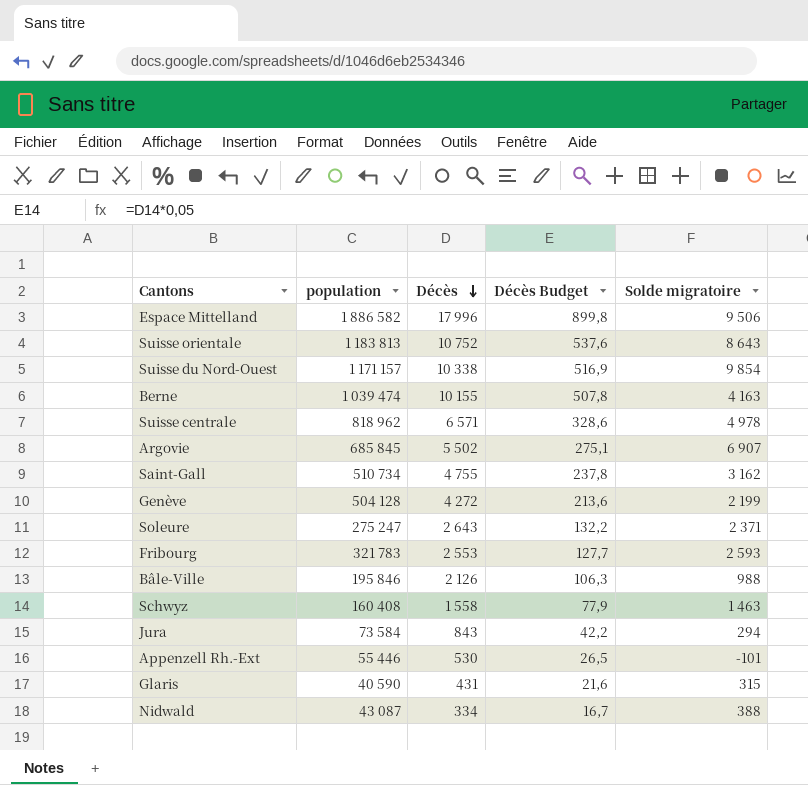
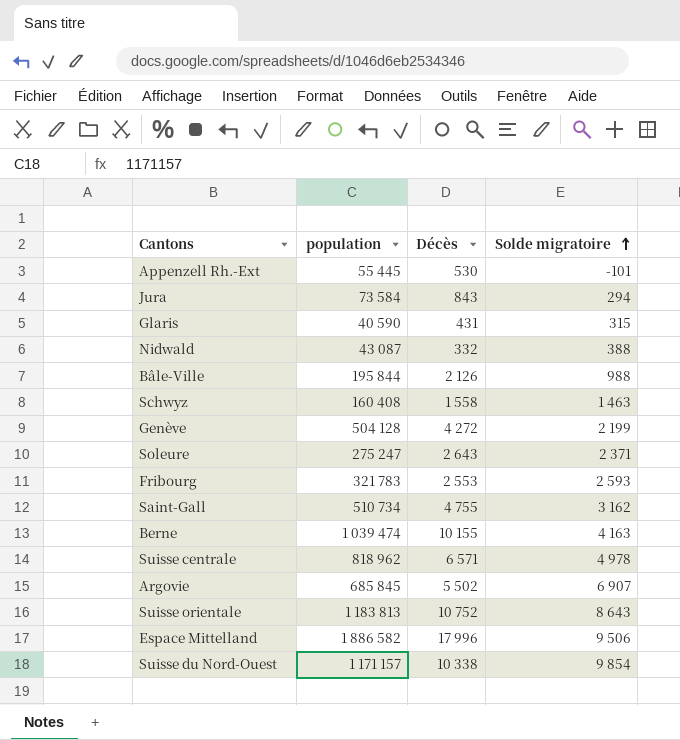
row order: Décès descending -> Solde migratoire ascending
column Décès Budget | formula: [Décès] * 0,05 -> none
Appenzell Rh.-Ext | population: 55 446 -> 55 445
Nidwald | Décès: 334 -> 332
Bâle-Ville | population: 195 846 -> 195 844

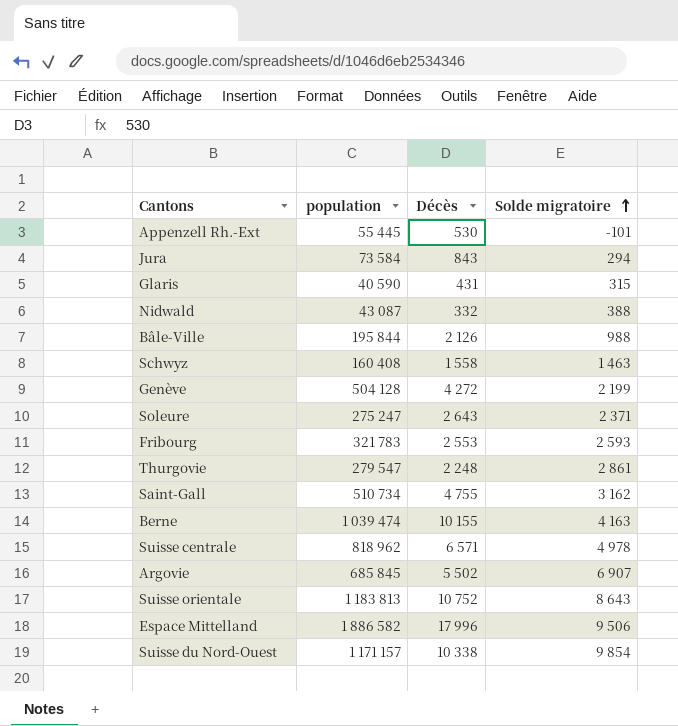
row Thurgovie: none -> 279 547 | 2 248 | 2 861

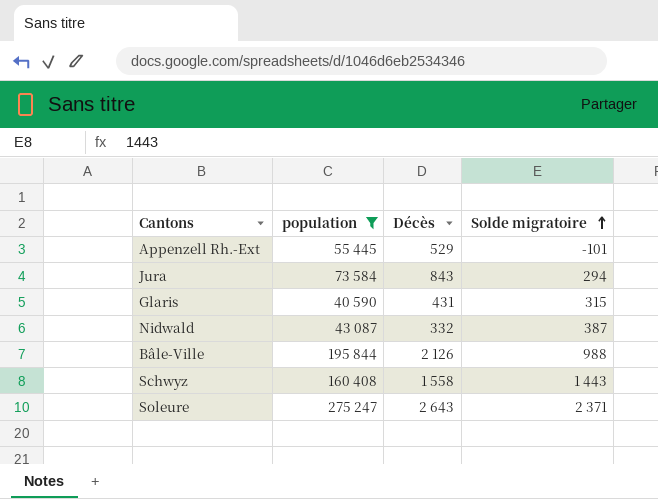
filter: none -> population <= 275 247
Appenzell Rh.-Ext | Décès: 530 -> 529
Nidwald | Solde migratoire: 388 -> 387
Schwyz | Solde migratoire: 1 463 -> 1 443

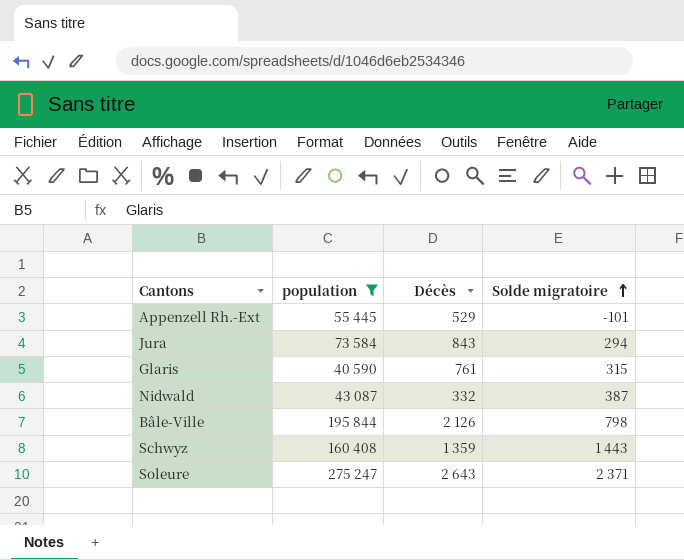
Glaris | Décès: 431 -> 761
Bâle-Ville | Solde migratoire: 988 -> 798
Schwyz | Décès: 1 558 -> 1 359

